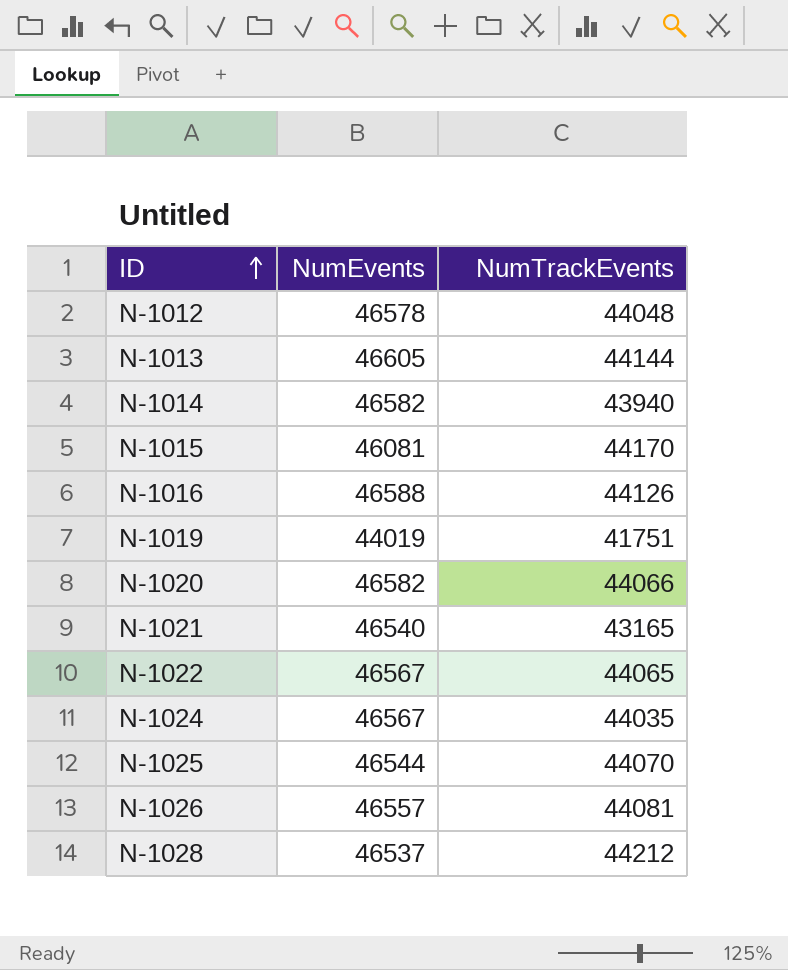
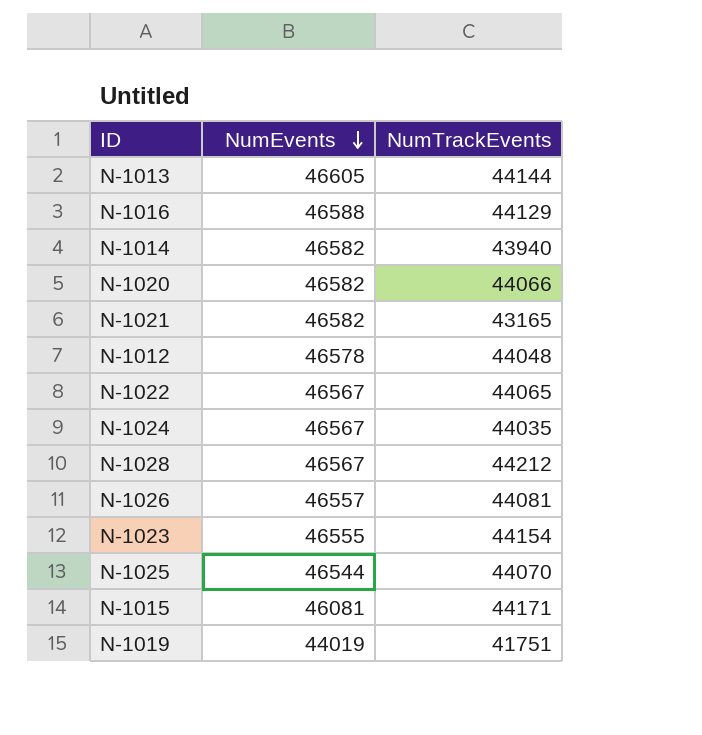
row order: ID ascending -> NumEvents descending
N-1016 | NumTrackEvents: 44126 -> 44129
N-1021 | NumEvents: 46540 -> 46582
N-1028 | NumEvents: 46537 -> 46567
row N-1023: none -> 46555 | 44154
N-1015 | NumTrackEvents: 44170 -> 44171

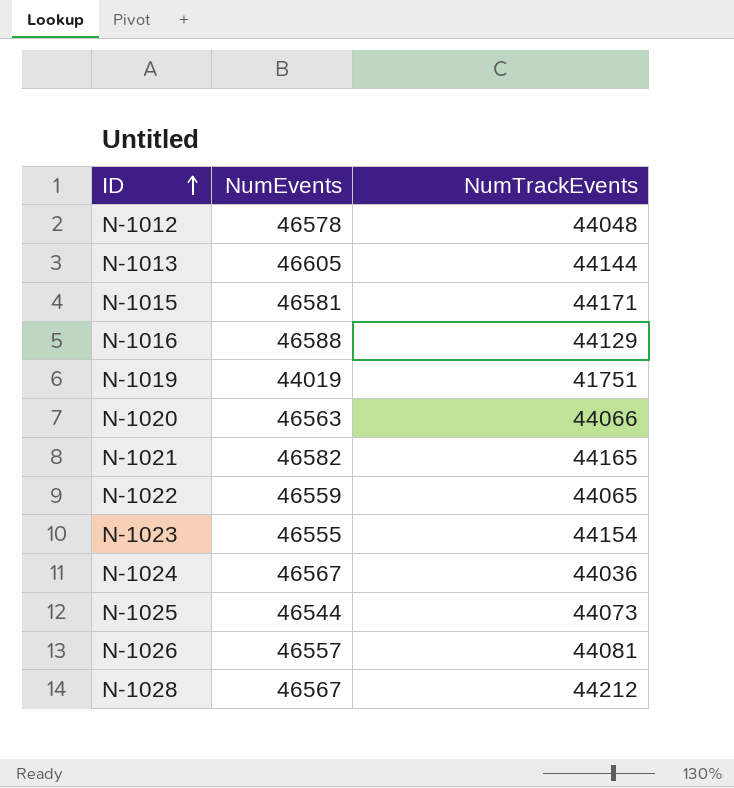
row order: NumEvents descending -> ID ascending
row N-1014: 46582 | 43940 -> none
N-1015 | NumEvents: 46081 -> 46581
N-1020 | NumEvents: 46582 -> 46563
N-1021 | NumTrackEvents: 43165 -> 44165
N-1022 | NumEvents: 46567 -> 46559
N-1024 | NumTrackEvents: 44035 -> 44036
N-1025 | NumTrackEvents: 44070 -> 44073

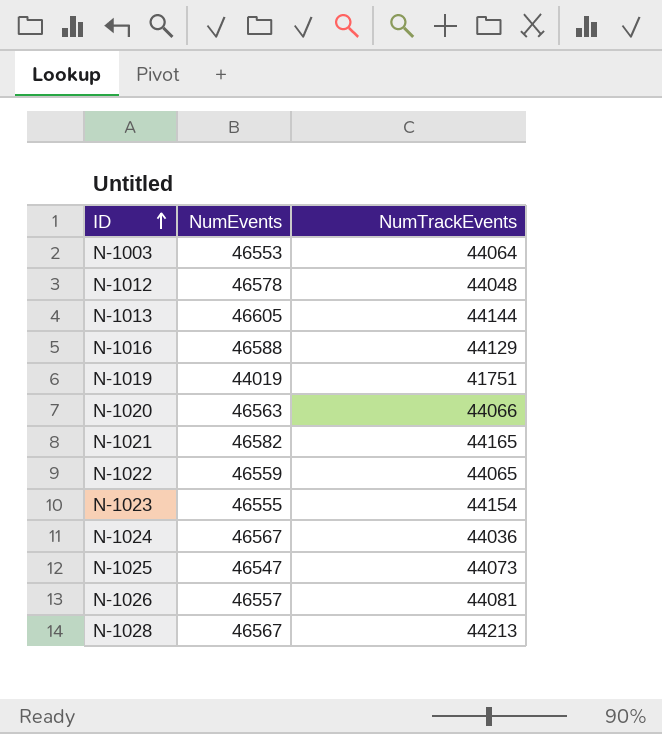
row N-1015: 46581 | 44171 -> none
row N-1003: none -> 46553 | 44064
N-1025 | NumEvents: 46544 -> 46547
N-1028 | NumTrackEvents: 44212 -> 44213

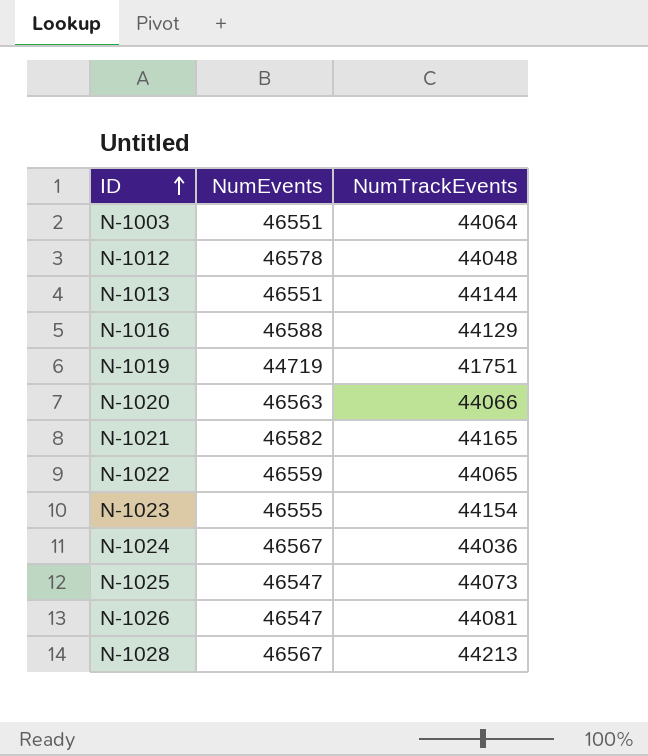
N-1003 | NumEvents: 46553 -> 46551
N-1013 | NumEvents: 46605 -> 46551
N-1019 | NumEvents: 44019 -> 44719
N-1026 | NumEvents: 46557 -> 46547

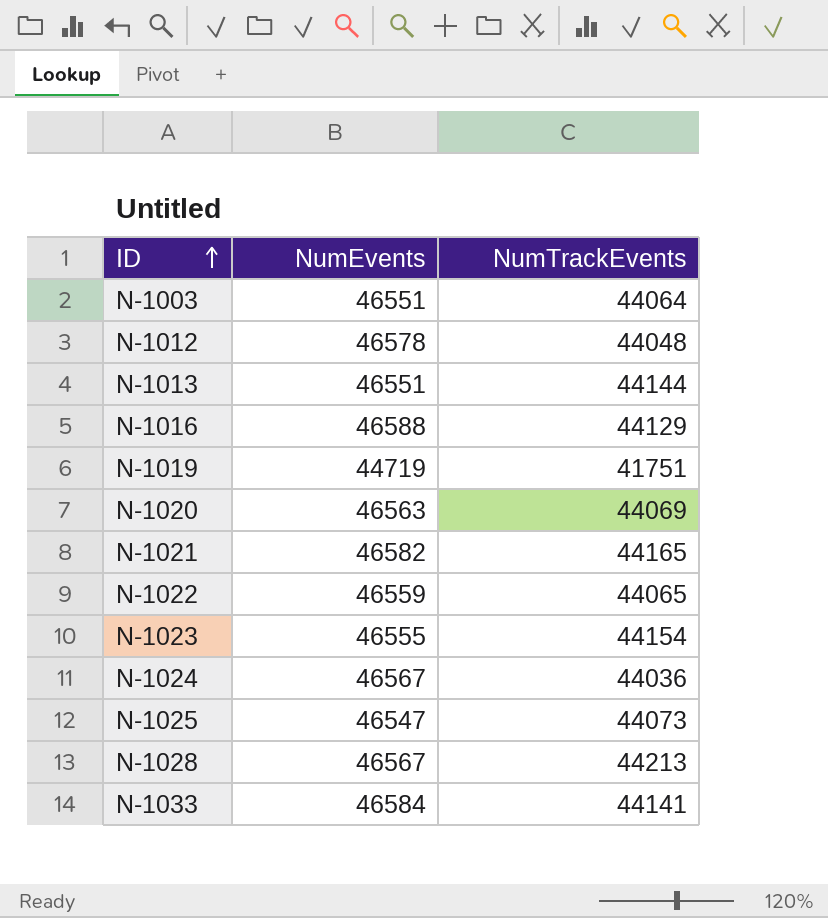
row N-1026: 46547 | 44081 -> none
N-1020 | NumTrackEvents: 44066 -> 44069
row N-1033: none -> 46584 | 44141

